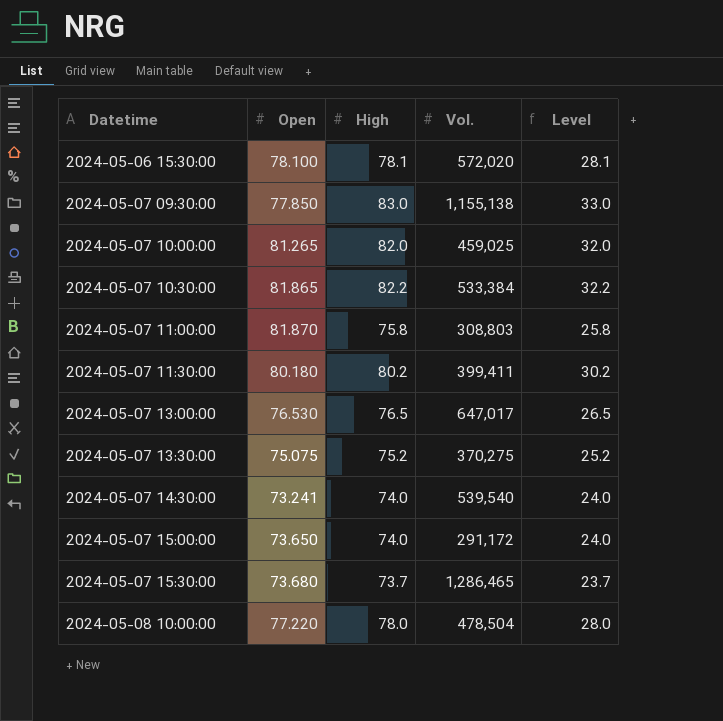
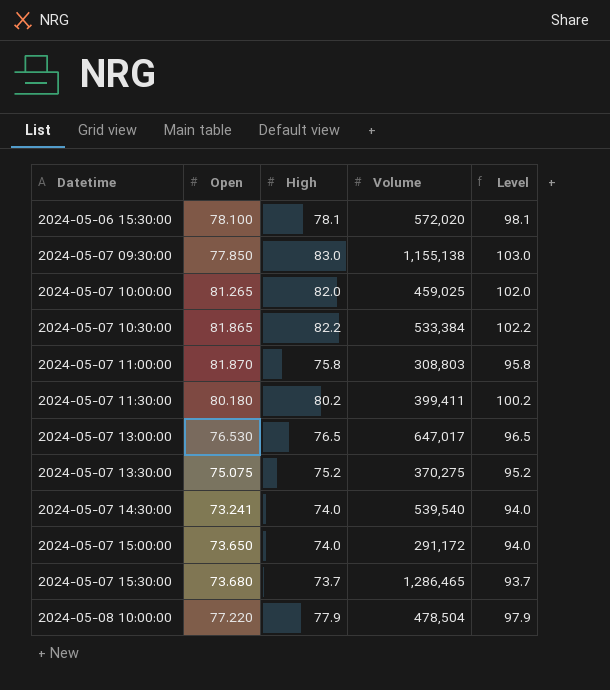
column name: Vol. -> Volume
column Level | formula: [High] - 50 -> [High] + 20
2024-05-08 10:00:00 | High: 78.0 -> 77.9

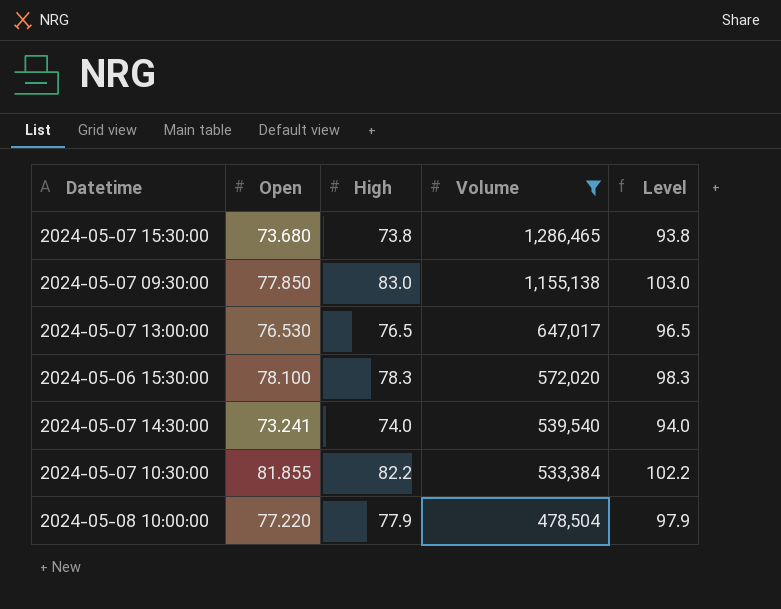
filter: none -> Volume >= 478,504
row order: Datetime ascending -> Volume descending
2024-05-07 15:30:00 | High: 73.7 -> 73.8
2024-05-07 15:30:00 | Level: 93.7 -> 93.8
2024-05-06 15:30:00 | High: 78.1 -> 78.3
2024-05-06 15:30:00 | Level: 98.1 -> 98.3
2024-05-07 10:30:00 | Open: 81.865 -> 81.855

